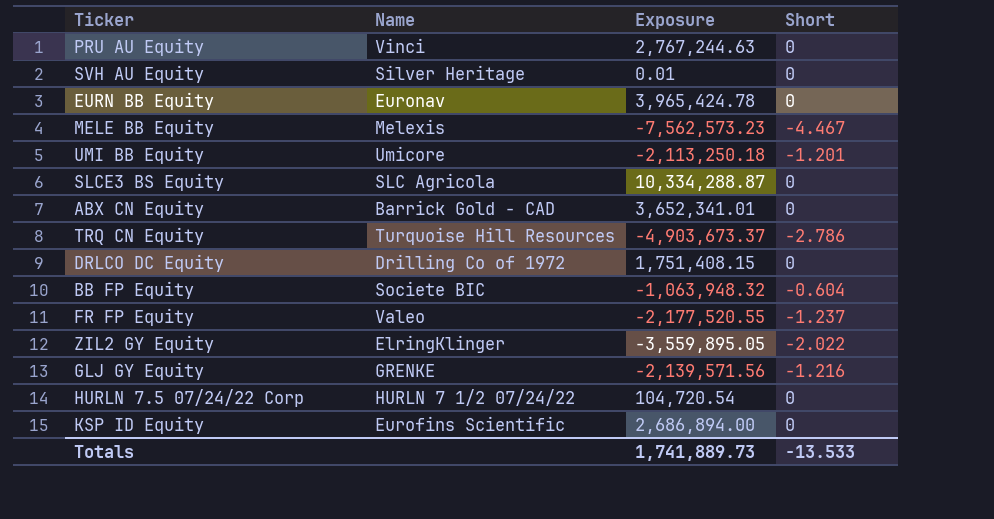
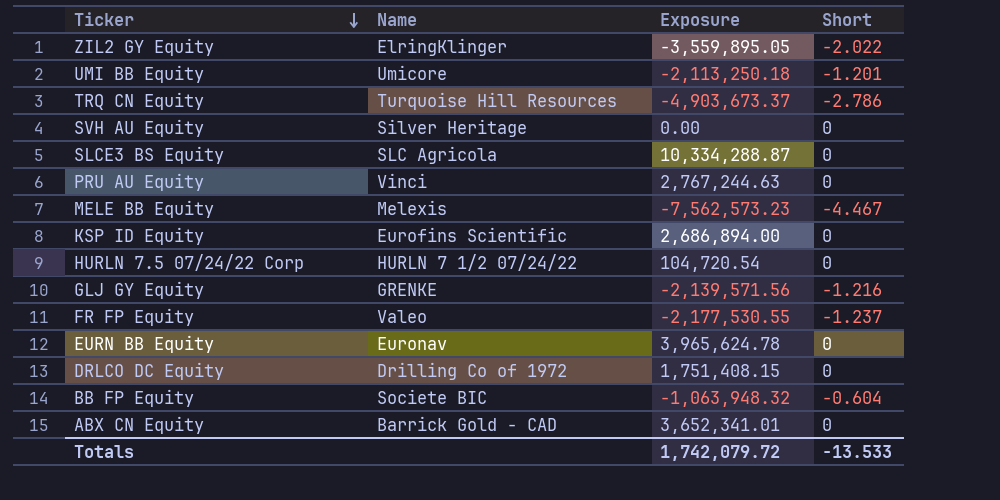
row order: none -> Ticker descending
SVH AU Equity | Exposure: 0.01 -> 0.00
FR FP Equity | Exposure: -2,177,520.55 -> -2,177,530.55
EURN BB Equity | Exposure: 3,965,424.78 -> 3,965,624.78
Totals | Exposure: 1,741,889.73 -> 1,742,079.72

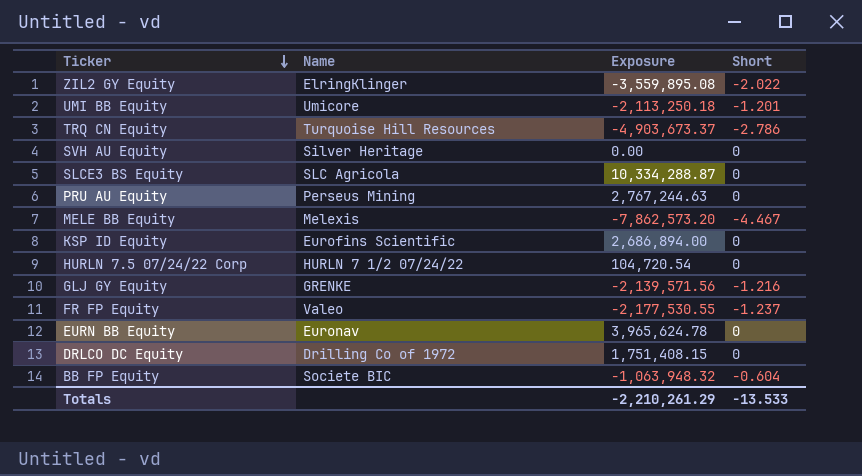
row ABX CN Equity: Barrick Gold - CAD | 3,652,341.01 | 0 -> none
ZIL2 GY Equity | Exposure: -3,559,895.05 -> -3,559,895.08
PRU AU Equity | Name: Vinci -> Perseus Mining
MELE BB Equity | Exposure: -7,562,573.23 -> -7,862,573.20
Totals | Exposure: 1,742,079.72 -> -2,210,261.29

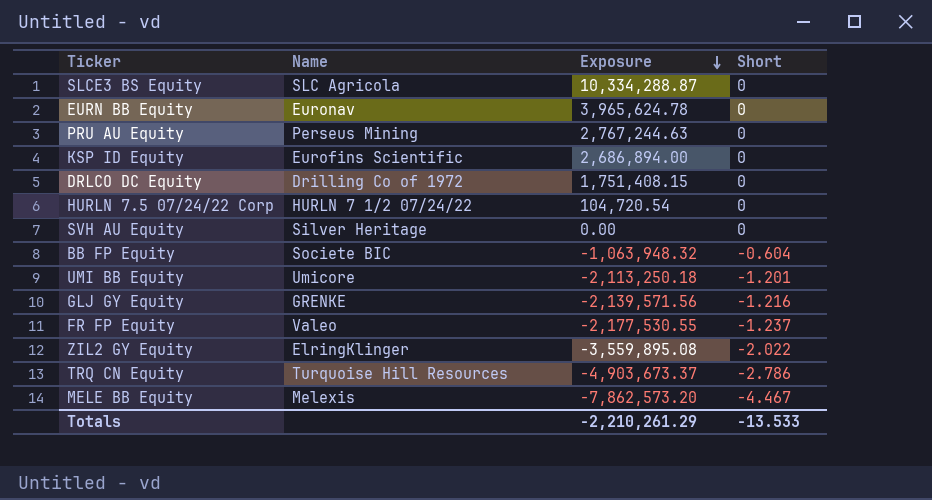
row order: Ticker descending -> Exposure descending

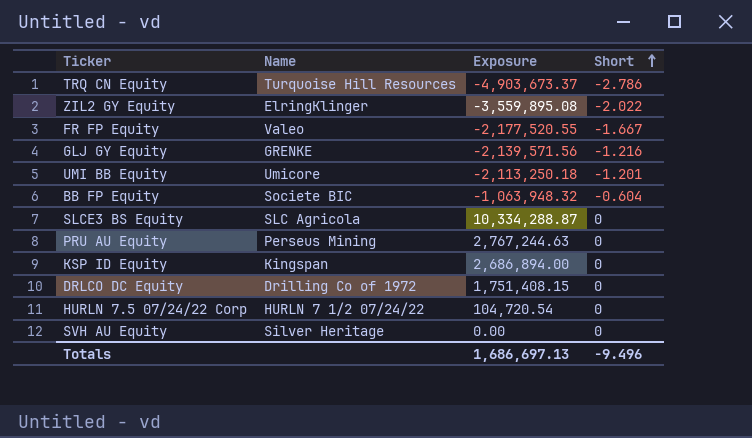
row order: Exposure descending -> Short ascending
row EURN BB Equity: Euronav | 3,965,624.78 | 0 -> none
row MELE BB Equity: Melexis | -7,862,573.20 | -4.467 -> none
FR FP Equity | Exposure: -2,177,530.55 -> -2,177,520.55
FR FP Equity | Short: -1.237 -> -1.667
KSP ID Equity | Name: Eurofins Scientific -> Kingspan
Totals | Exposure: -2,210,261.29 -> 1,686,697.13
Totals | Short: -13.533 -> -9.496

